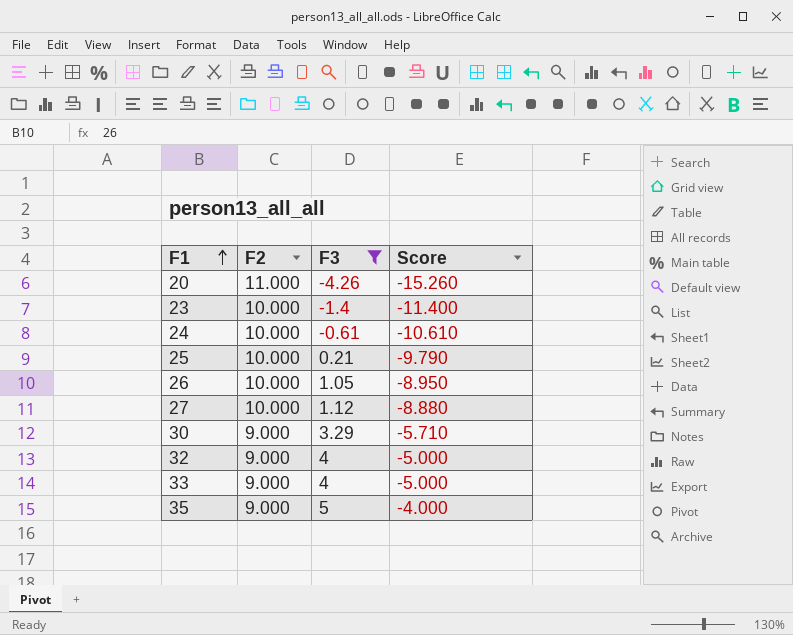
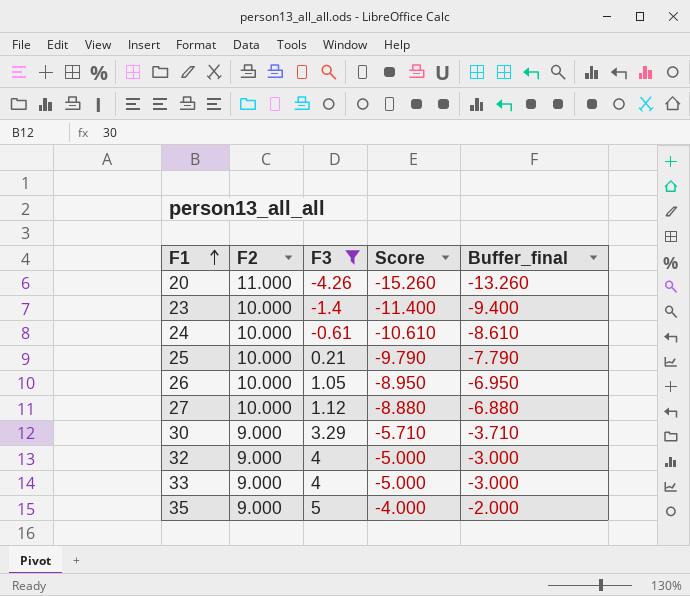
column Buffer_final | formula: none -> [Score] + 2

